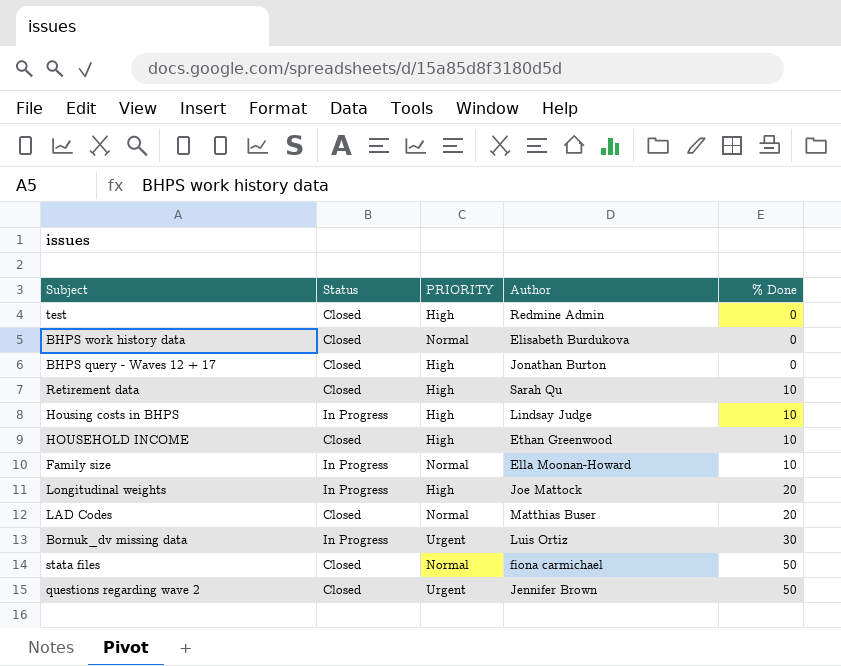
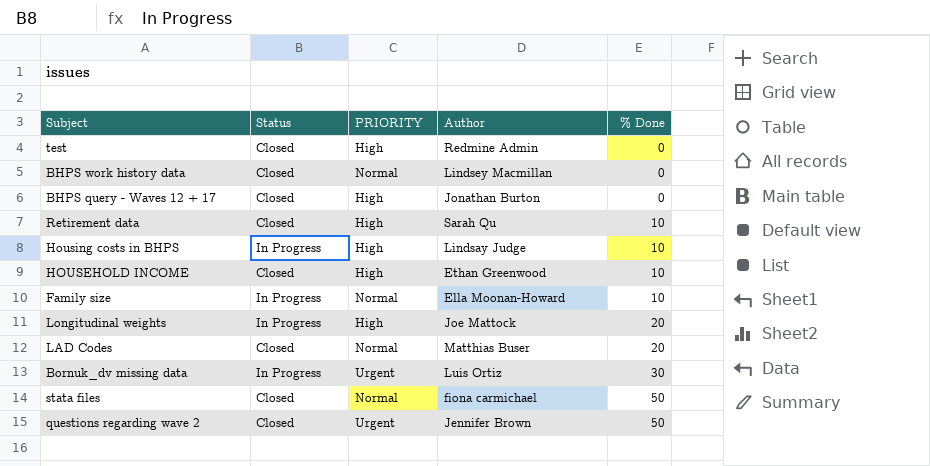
BHPS work history data | Author: Elisabeth Burdukova -> Lindsey Macmillan

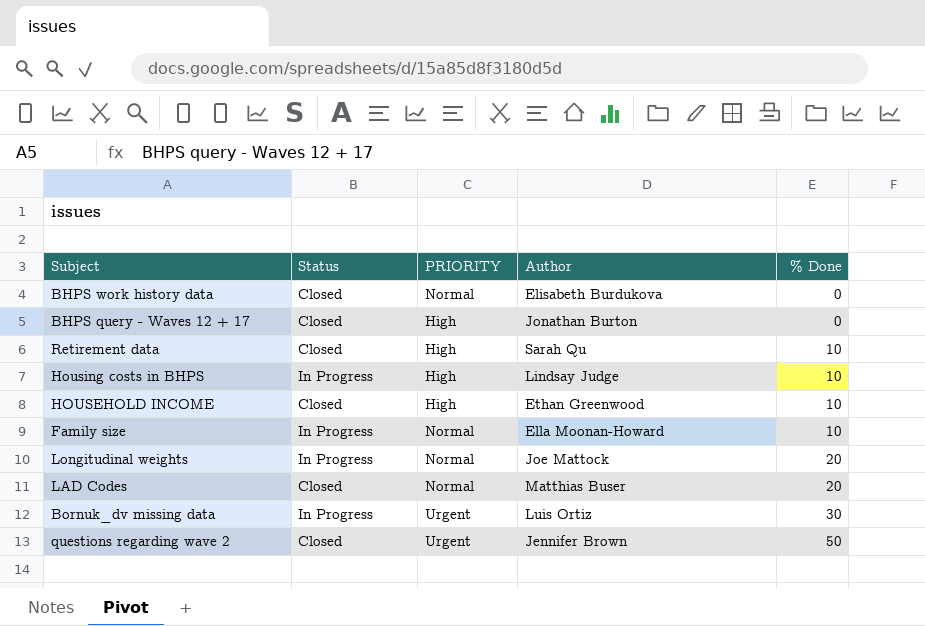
row test: Closed | High | Redmine Admin | 0 -> none
row stata files: Closed | Normal | fiona carmichael | 50 -> none
BHPS work history data | Author: Lindsey Macmillan -> Elisabeth Burdukova
Longitudinal weights | PRIORITY: High -> Normal

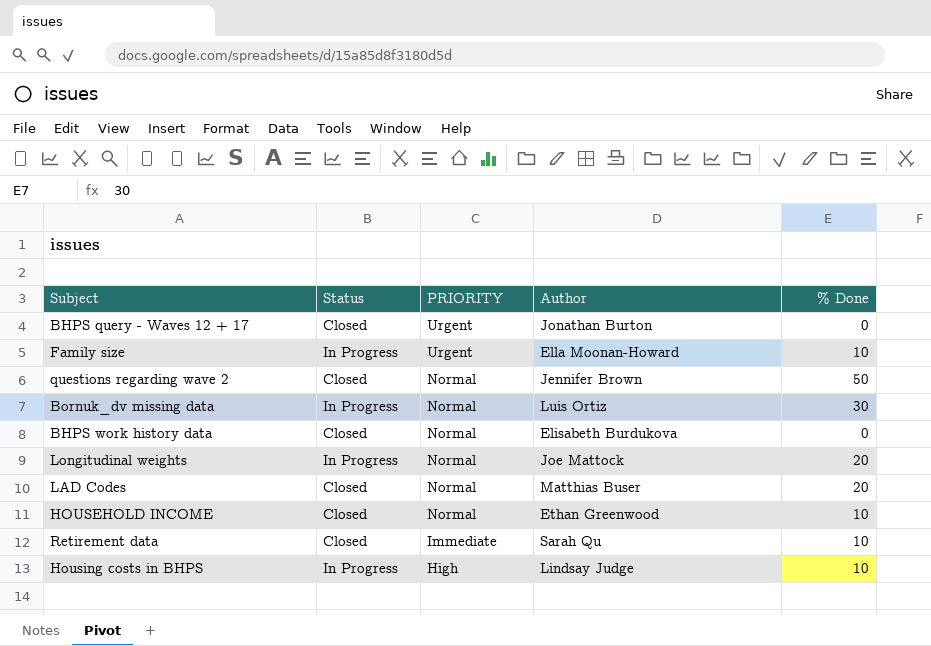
row order: % Done ascending -> PRIORITY descending
BHPS query - Waves 12 + 17 | PRIORITY: High -> Urgent
Family size | PRIORITY: Normal -> Urgent
questions regarding wave 2 | PRIORITY: Urgent -> Normal
Bornuk_dv missing data | PRIORITY: Urgent -> Normal
HOUSEHOLD INCOME | PRIORITY: High -> Normal
Retirement data | PRIORITY: High -> Immediate

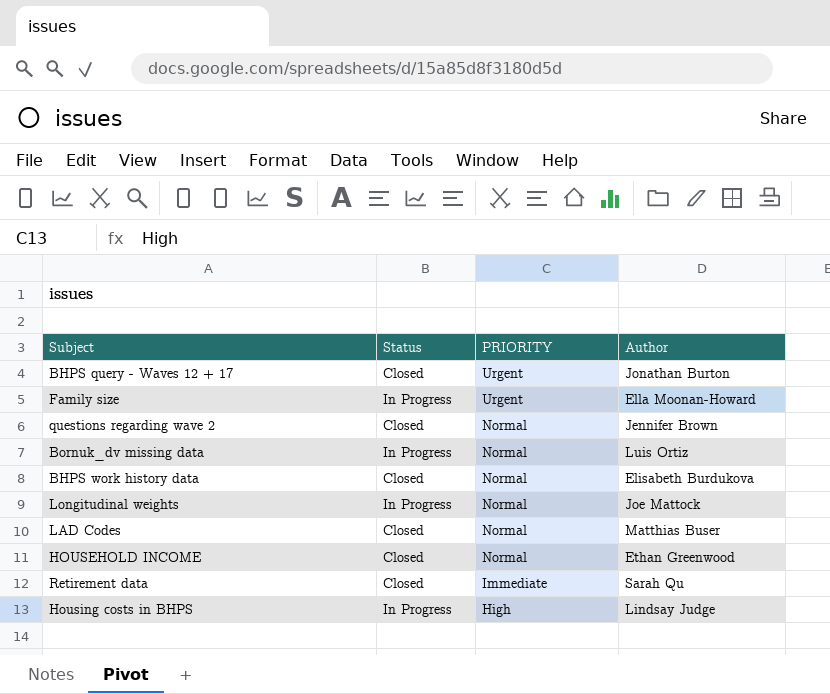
column % Done | position: 5 -> none

